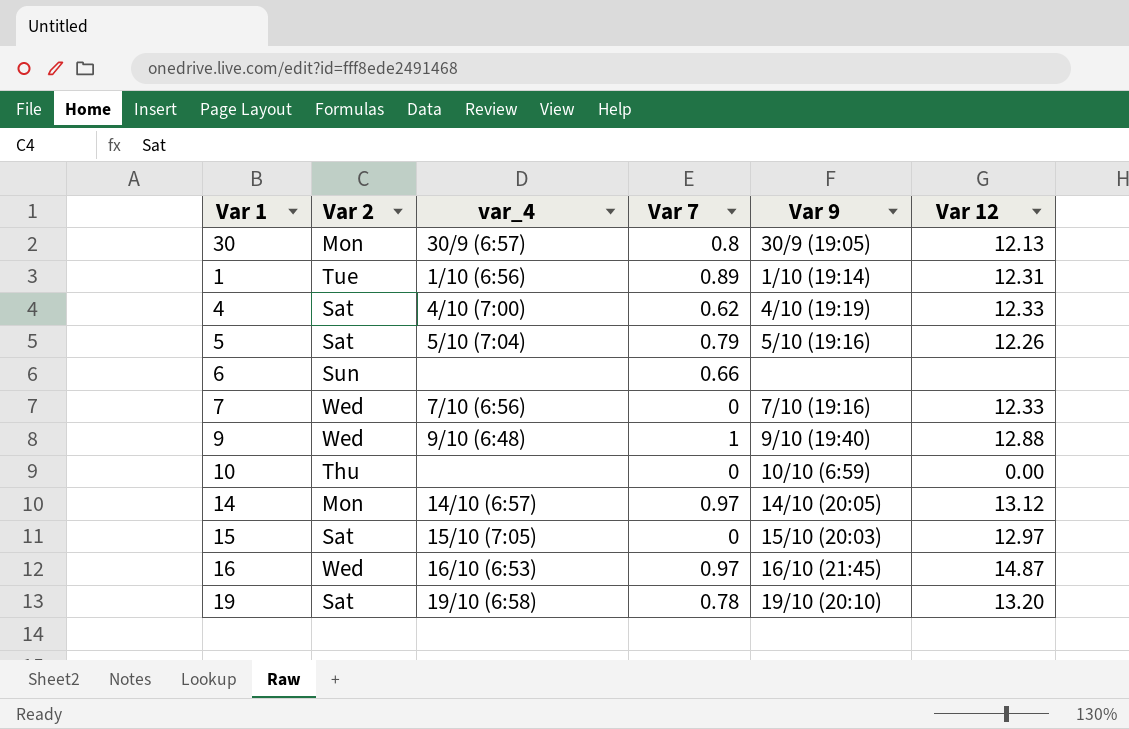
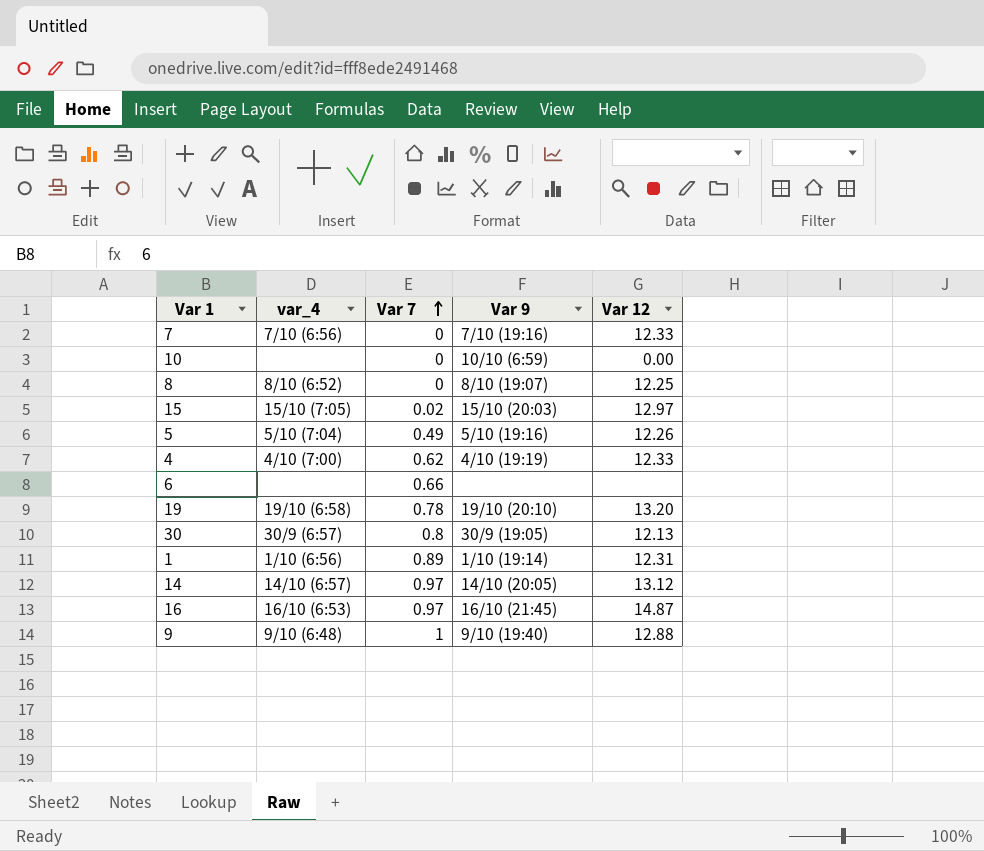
row order: none -> Var 7 ascending
column Var 2 | position: 2 -> none
row 8: none -> 8/10 (6:52) | 0 | 8/10 (19:07) | 12.25
15 | Var 7: 0 -> 0.02
5 | Var 7: 0.79 -> 0.49

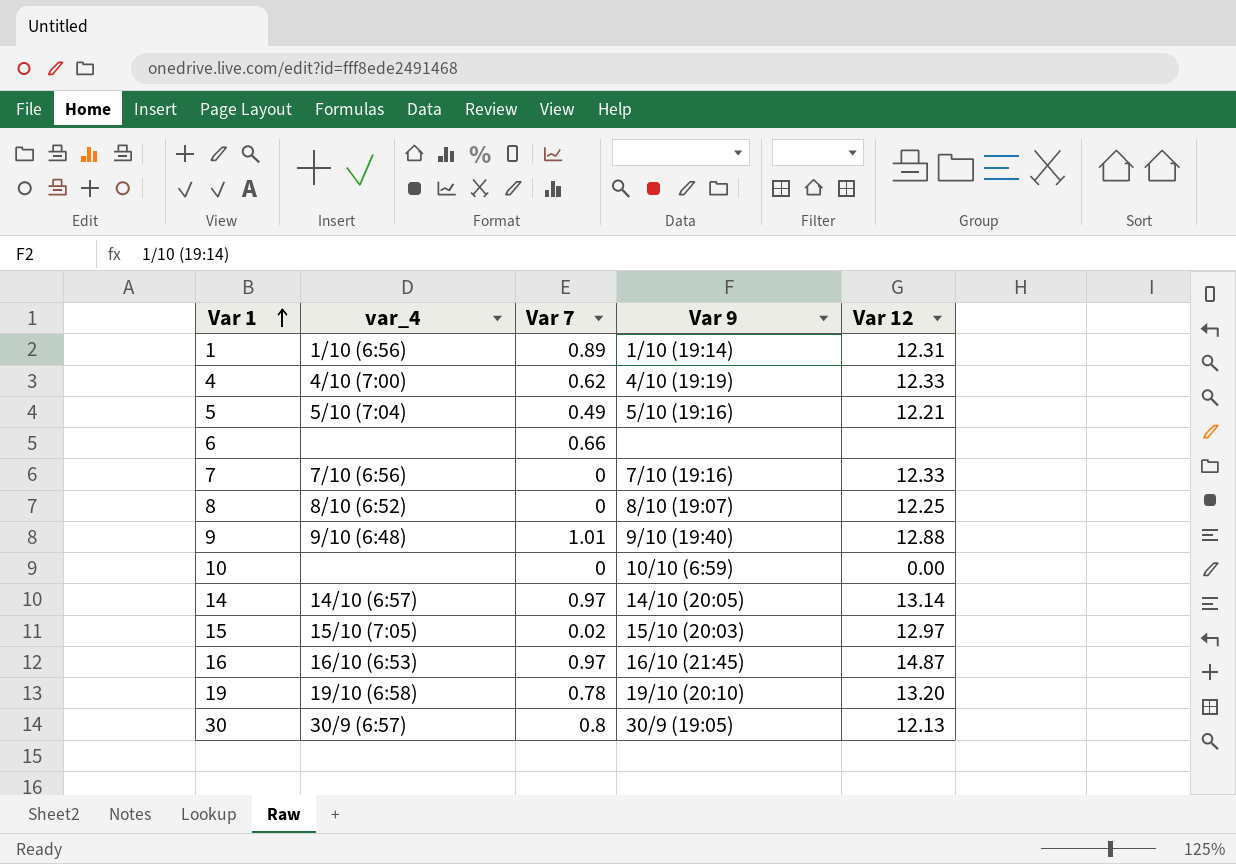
row order: Var 7 ascending -> Var 1 ascending
5 | Var 12: 12.26 -> 12.21
9 | Var 7: 1 -> 1.01
14 | Var 12: 13.12 -> 13.14

